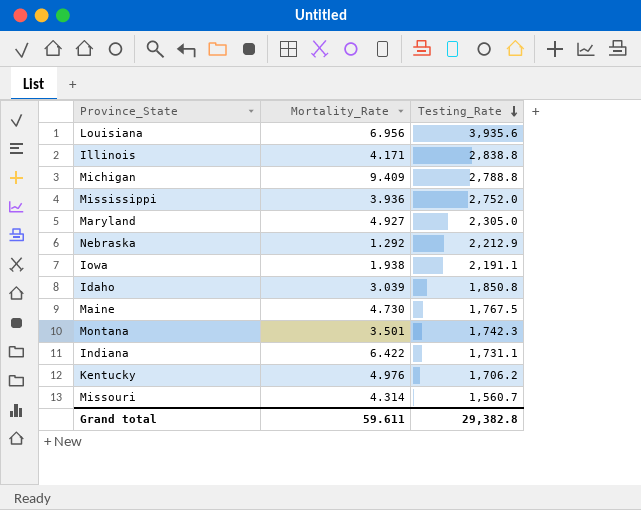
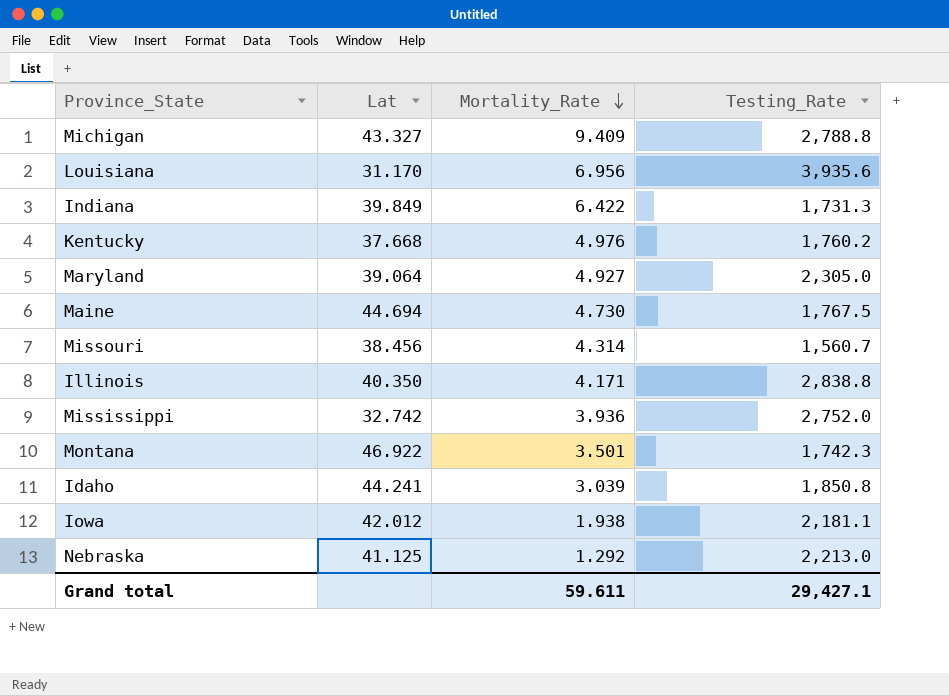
row order: Testing_Rate descending -> Mortality_Rate descending
column Lat | position: none -> 2
Indiana | Testing_Rate: 1,731.1 -> 1,731.3
Kentucky | Testing_Rate: 1,706.2 -> 1,760.2
Iowa | Testing_Rate: 2,191.1 -> 2,181.1
Nebraska | Testing_Rate: 2,212.9 -> 2,213.0
Grand total | Testing_Rate: 29,382.8 -> 29,427.1

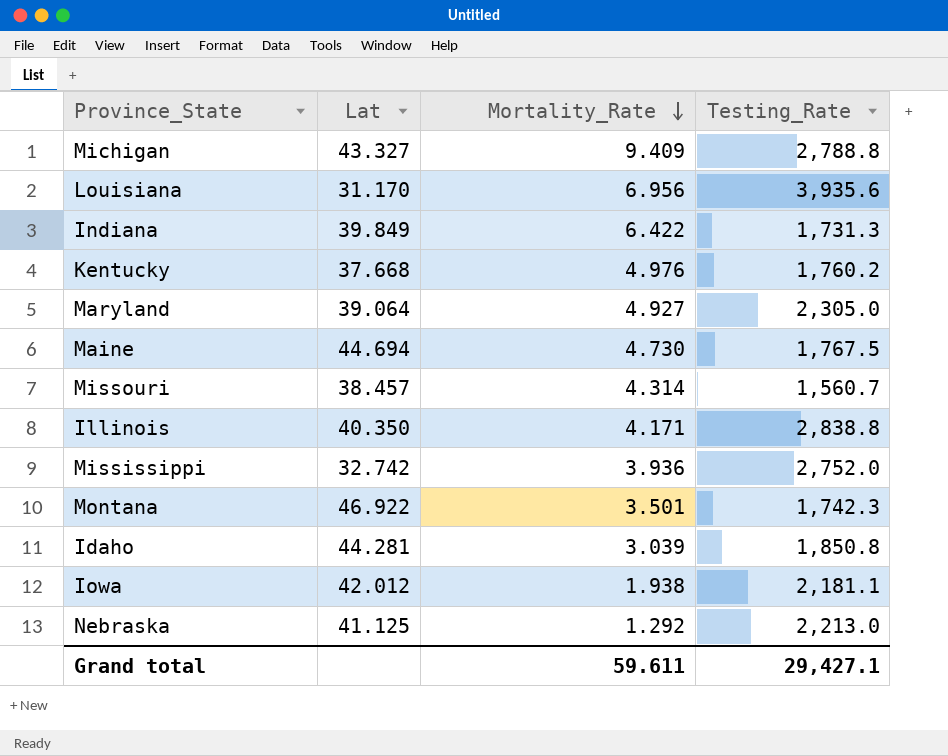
Missouri | Lat: 38.456 -> 38.457
Idaho | Lat: 44.241 -> 44.281

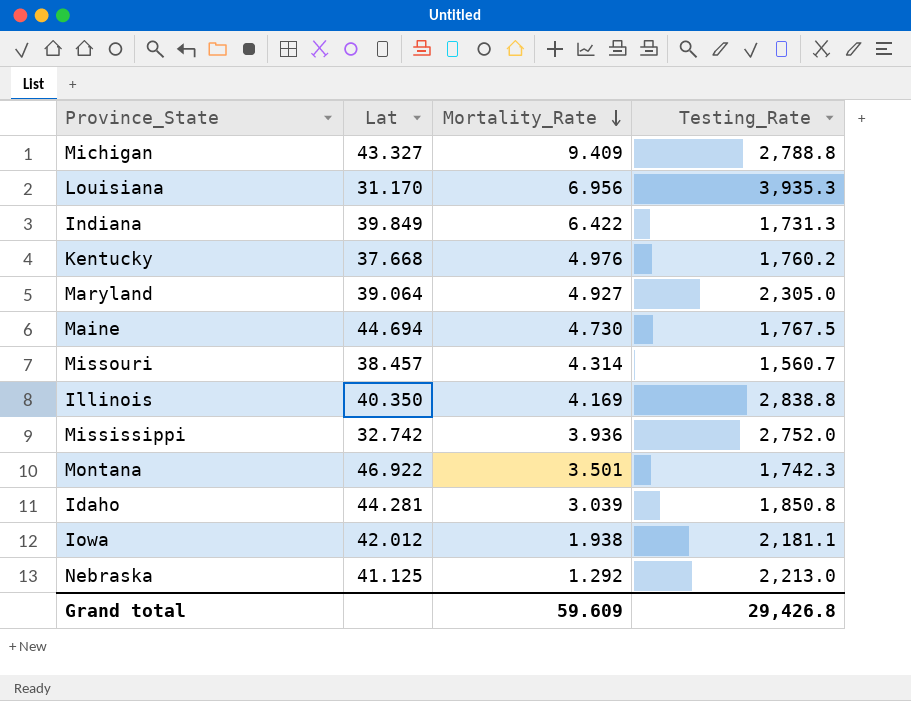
Louisiana | Testing_Rate: 3,935.6 -> 3,935.3
Illinois | Mortality_Rate: 4.171 -> 4.169
Grand total | Mortality_Rate: 59.611 -> 59.609
Grand total | Testing_Rate: 29,427.1 -> 29,426.8

